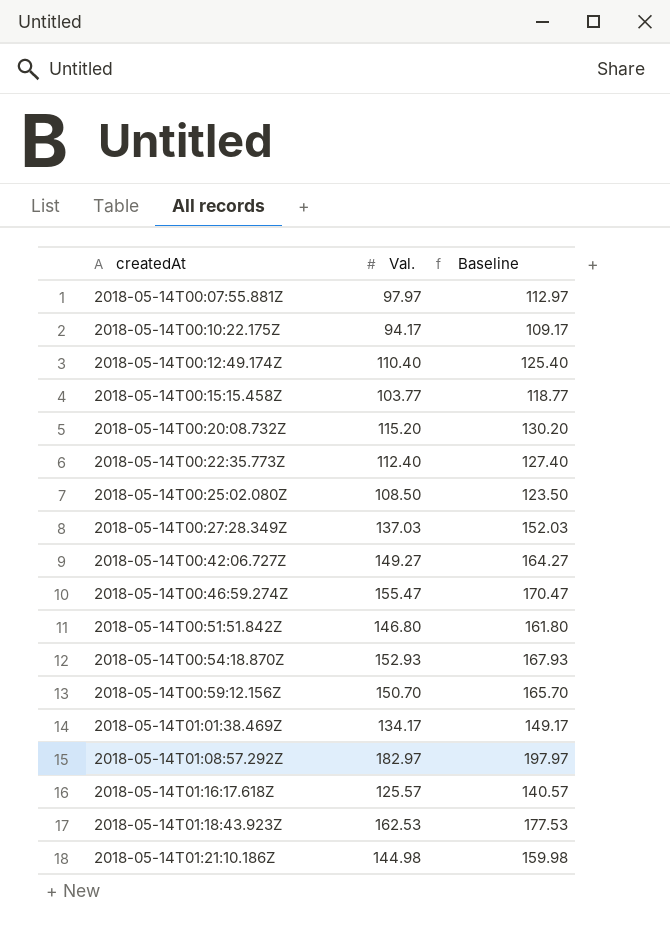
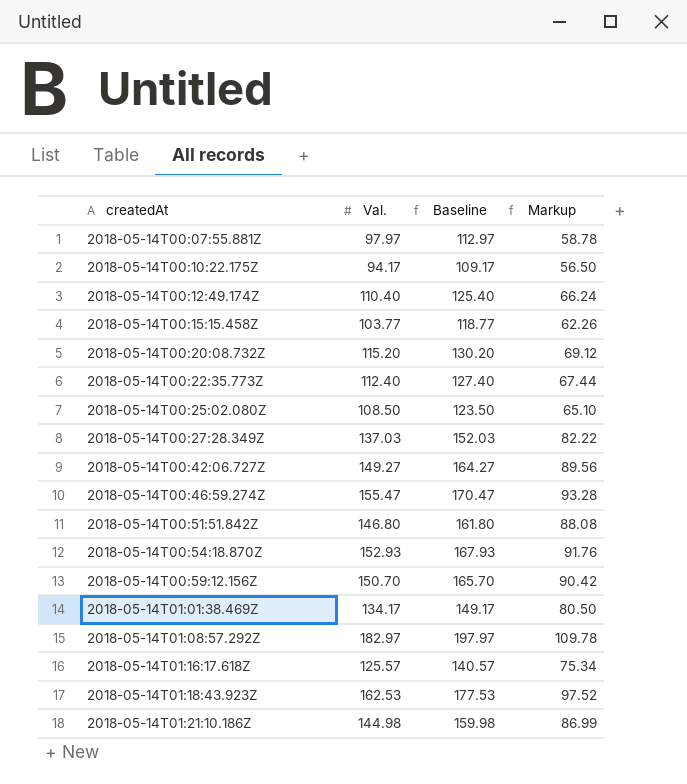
column Markup | formula: none -> [Val.] * 0.6

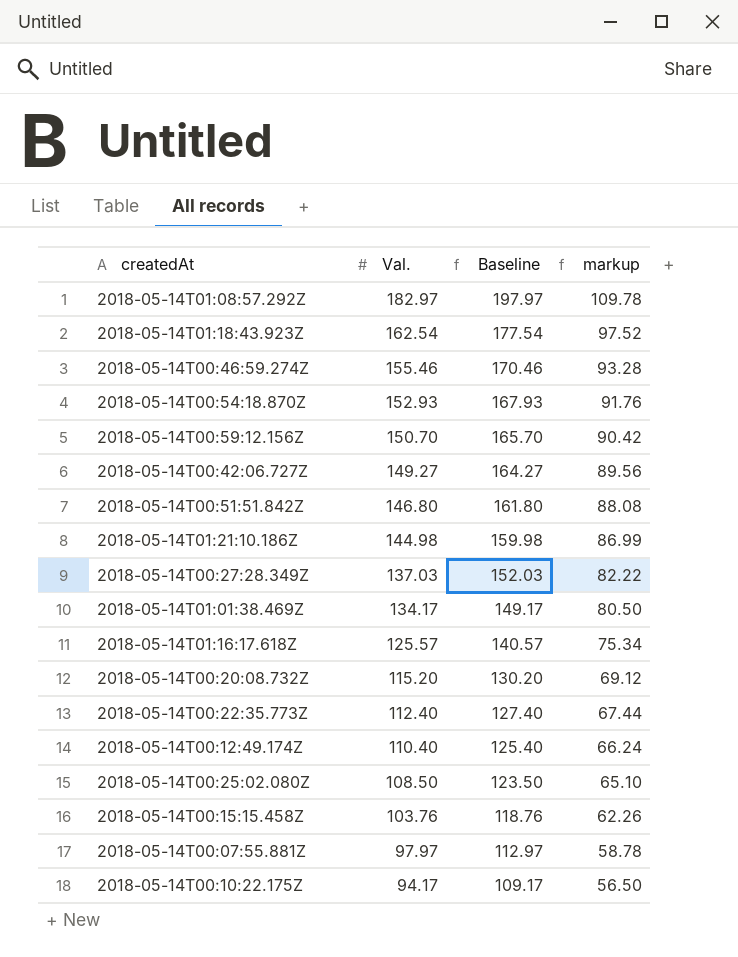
row order: createdAt ascending -> Val. descending
column name: Markup -> markup
2018-05-14T01:18:43.923Z | Val.: 162.53 -> 162.54
2018-05-14T01:18:43.923Z | Baseline: 177.53 -> 177.54
2018-05-14T00:46:59.274Z | Val.: 155.47 -> 155.46
2018-05-14T00:46:59.274Z | Baseline: 170.47 -> 170.46
2018-05-14T00:15:15.458Z | Val.: 103.77 -> 103.76
2018-05-14T00:15:15.458Z | Baseline: 118.77 -> 118.76

